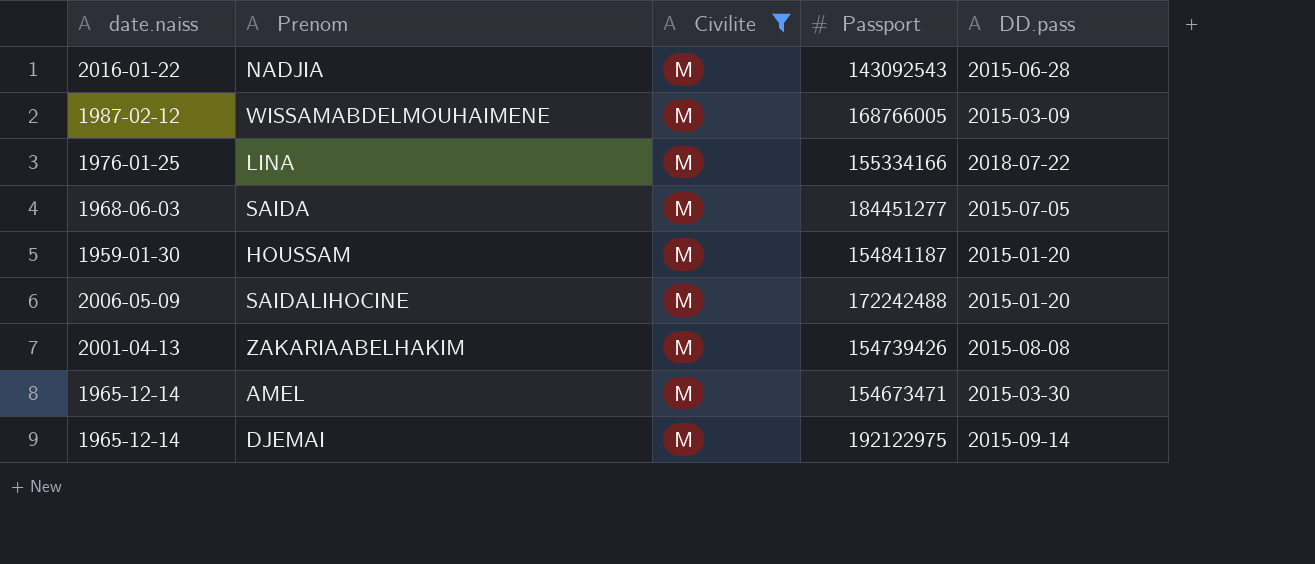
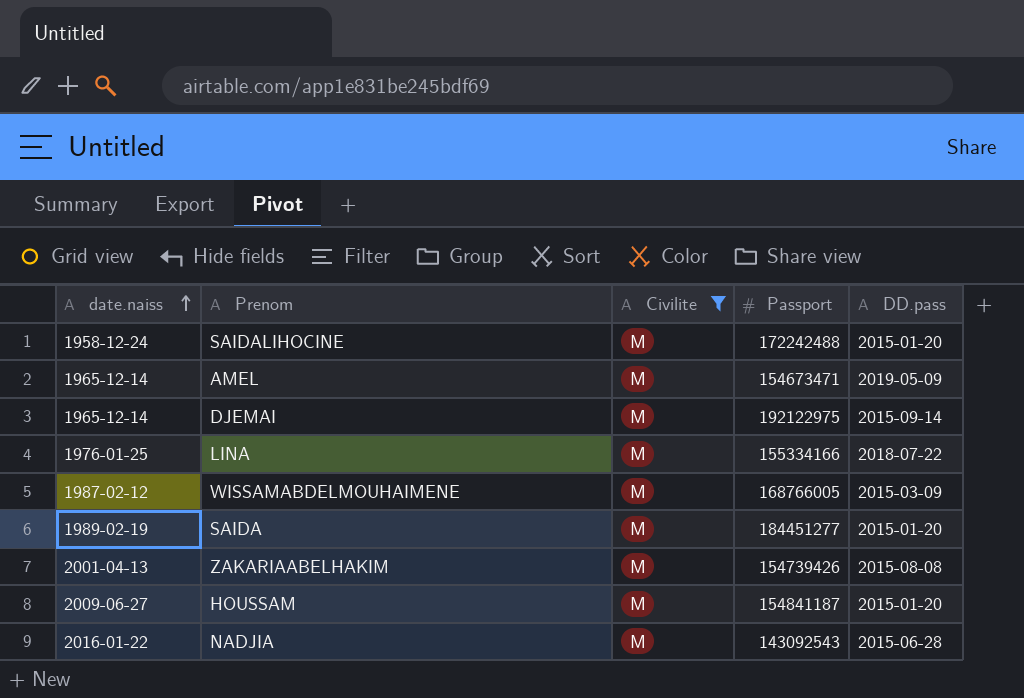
row order: none -> date.naiss ascending
SAIDALIHOCINE | date.naiss: 2006-05-09 -> 1958-12-24
AMEL | DD.pass: 2015-03-30 -> 2019-05-09
SAIDA | date.naiss: 1968-06-03 -> 1989-02-19
SAIDA | DD.pass: 2015-07-05 -> 2015-01-20
HOUSSAM | date.naiss: 1959-01-30 -> 2009-06-27

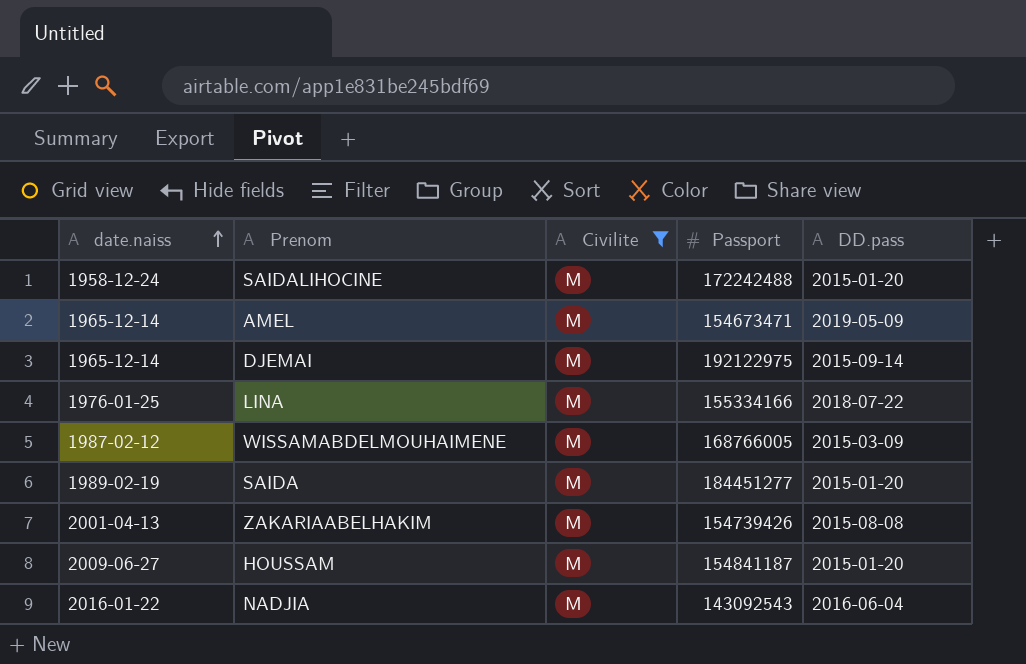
NADJIA | DD.pass: 2015-06-28 -> 2016-06-04

